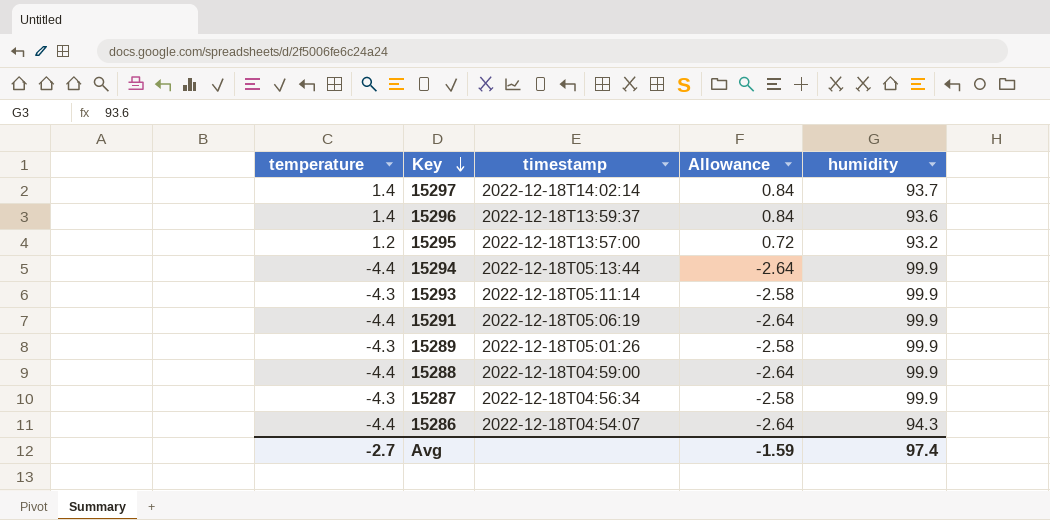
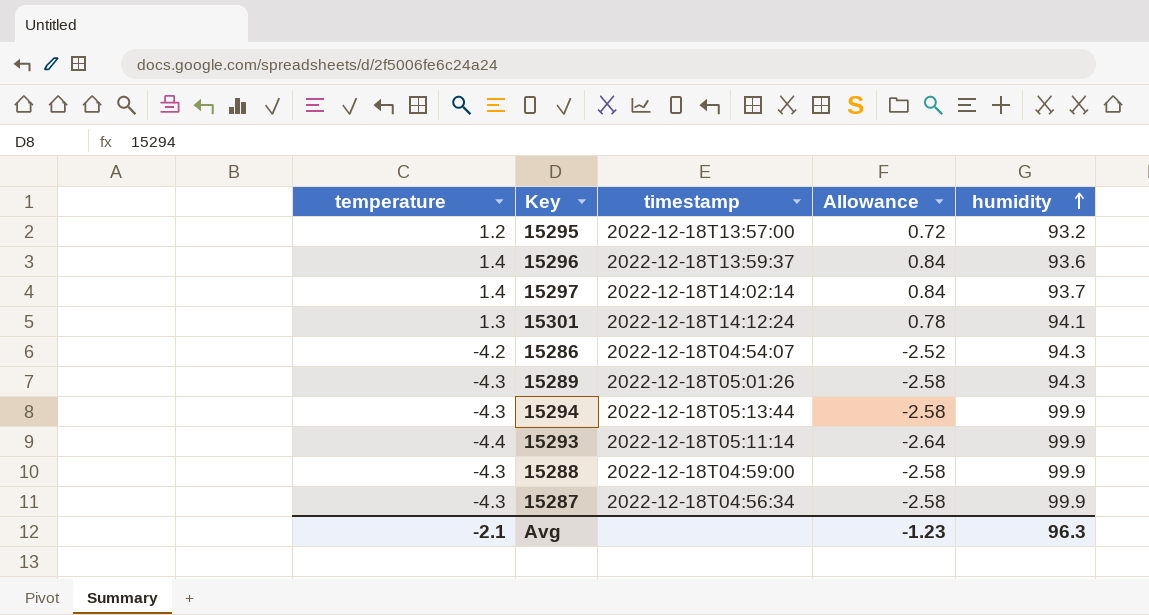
row order: Key descending -> humidity ascending
row 15291: -4.4 | 2022-12-18T05:06:19 | -2.64 | 99.9 -> none
row 15301: none -> 1.3 | 2022-12-18T14:12:24 | 0.78 | 94.1
15286 | temperature: -4.4 -> -4.2
15286 | Allowance: -2.64 -> -2.52
15289 | humidity: 99.9 -> 94.3
15294 | temperature: -4.4 -> -4.3
15294 | Allowance: -2.64 -> -2.58
15293 | temperature: -4.3 -> -4.4
15293 | Allowance: -2.58 -> -2.64
15288 | temperature: -4.4 -> -4.3
15288 | Allowance: -2.64 -> -2.58
Avg | temperature: -2.7 -> -2.1
Avg | Allowance: -1.59 -> -1.23
Avg | humidity: 97.4 -> 96.3

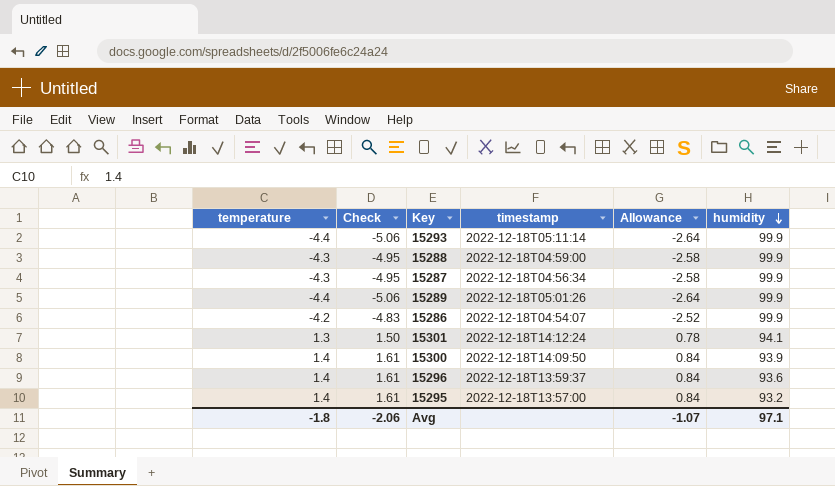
row order: humidity ascending -> humidity descending
column Check | formula: none -> [temperature] * 1.15
row 15297: 1.4 | 2022-12-18T14:02:14 | 0.84 | 93.7 -> none
row 15294: -4.3 | 2022-12-18T05:13:44 | -2.58 | 99.9 -> none
15289 | temperature: -4.3 -> -4.4
15289 | Allowance: -2.58 -> -2.64
15289 | humidity: 94.3 -> 99.9
15286 | humidity: 94.3 -> 99.9
row 15300: none -> 1.4 | 1.61 | 2022-12-18T14:09:50 | 0.84 | 93.9
15295 | temperature: 1.2 -> 1.4
15295 | Allowance: 0.72 -> 0.84
Avg | temperature: -2.1 -> -1.8
Avg | Allowance: -1.23 -> -1.07
Avg | humidity: 96.3 -> 97.1

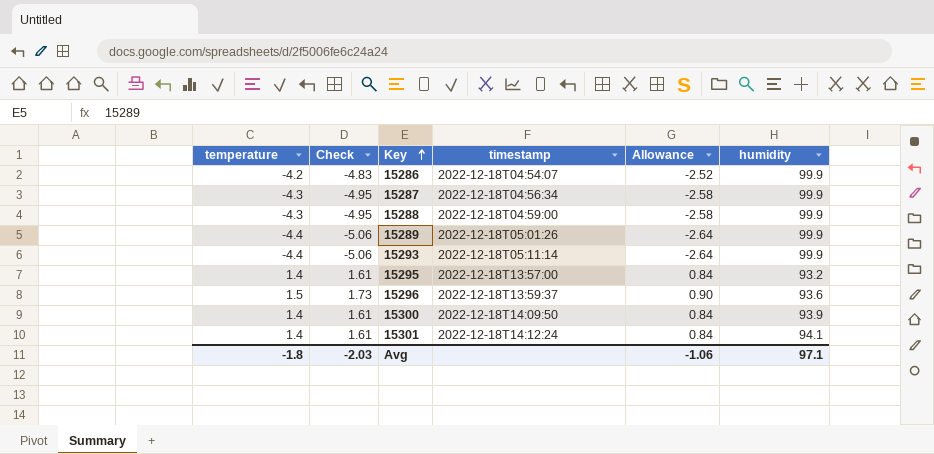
row order: humidity descending -> Key ascending
15296 | temperature: 1.4 -> 1.5
15296 | Check: 1.61 -> 1.73
15296 | Allowance: 0.84 -> 0.90
15301 | temperature: 1.3 -> 1.4
15301 | Check: 1.50 -> 1.61
15301 | Allowance: 0.78 -> 0.84
Avg | Check: -2.06 -> -2.03
Avg | Allowance: -1.07 -> -1.06

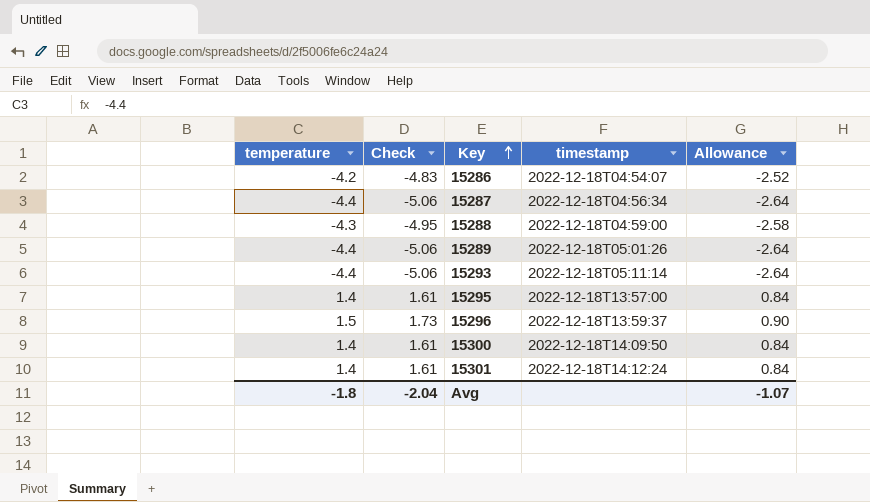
column humidity | position: 6 -> none
15287 | temperature: -4.3 -> -4.4
15287 | Check: -4.95 -> -5.06
15287 | Allowance: -2.58 -> -2.64
Avg | Check: -2.03 -> -2.04
Avg | Allowance: -1.06 -> -1.07

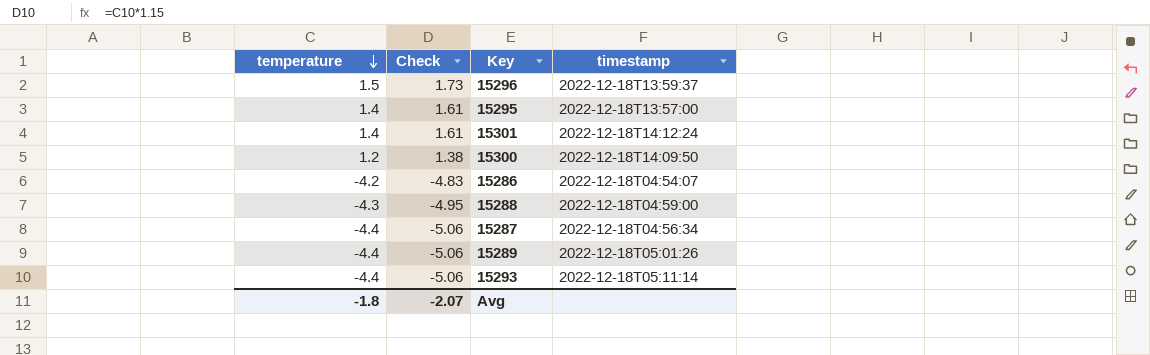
row order: Key ascending -> temperature descending
column Allowance | formula: [temperature] * 0.6 -> none
15300 | temperature: 1.4 -> 1.2
15300 | Check: 1.61 -> 1.38
Avg | Check: -2.04 -> -2.07

